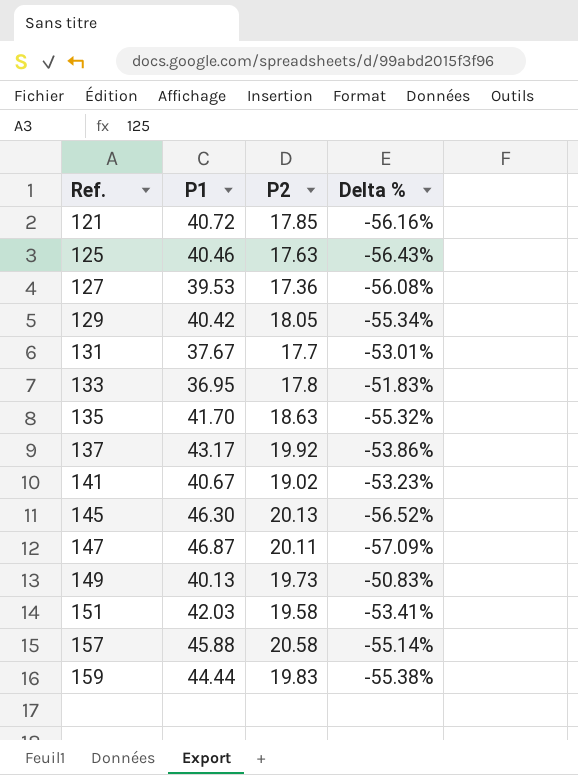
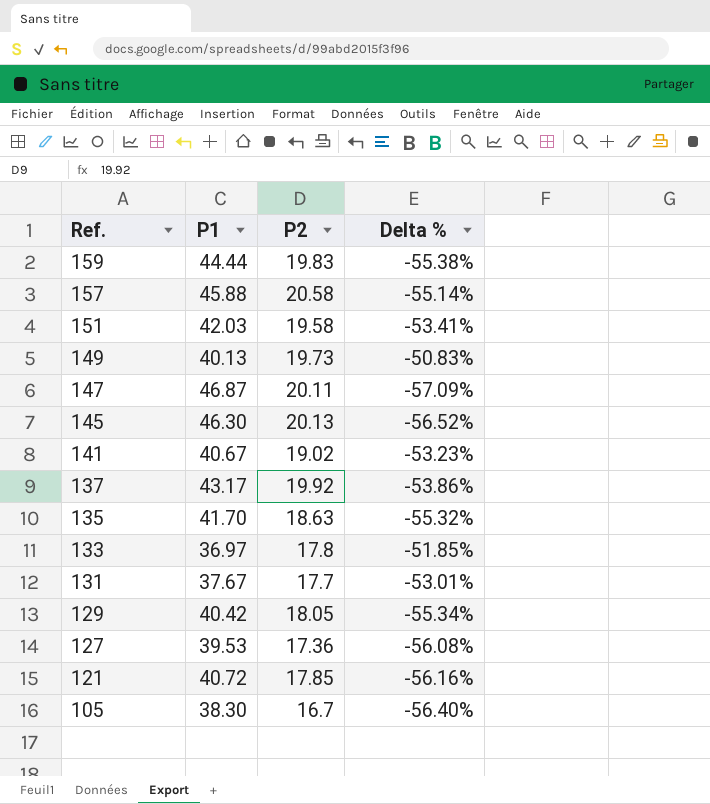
row order: Ref. ascending -> Ref. descending
row 125: 40.46 | 17.63 | -56.43% -> none
133 | P1: 36.95 -> 36.97
133 | Delta %: -51.83% -> -51.85%
row 105: none -> 38.30 | 16.7 | -56.40%

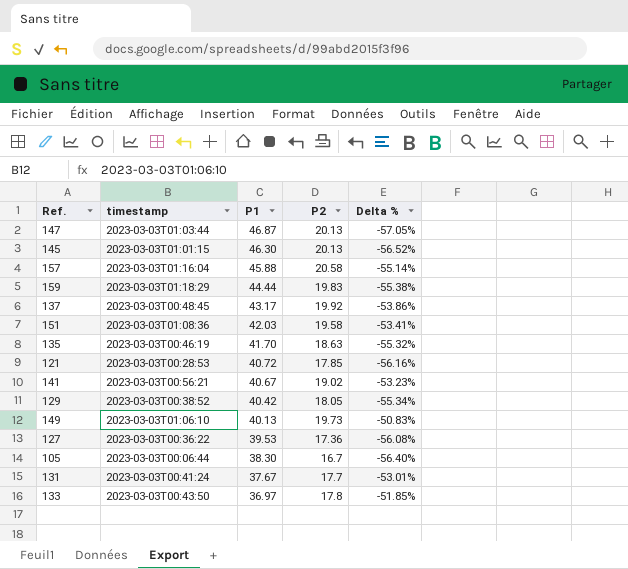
row order: Ref. descending -> P1 descending
column timestamp | position: none -> 2
147 | P2: 20.11 -> 20.13
147 | Delta %: -57.09% -> -57.05%

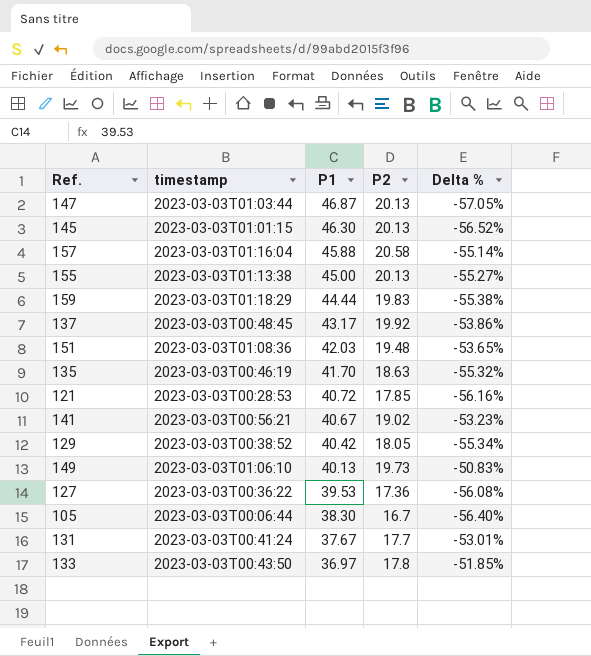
row 155: none -> 2023-03-03T01:13:38 | 45.00 | 20.13 | -55.27%
151 | P2: 19.58 -> 19.48
151 | Delta %: -53.41% -> -53.65%

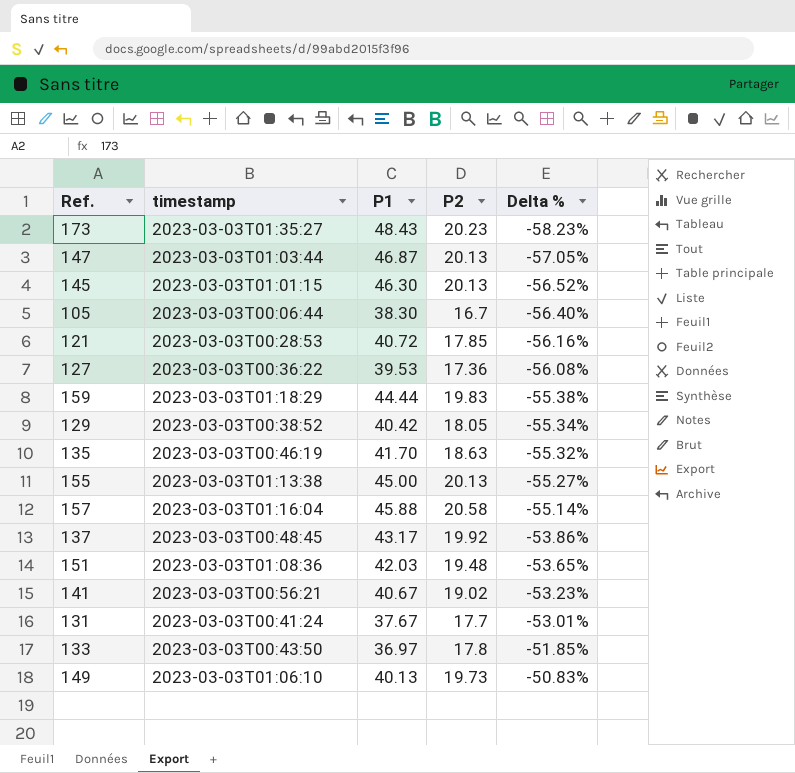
row order: P1 descending -> Delta % ascending
row 173: none -> 2023-03-03T01:35:27 | 48.43 | 20.23 | -58.23%

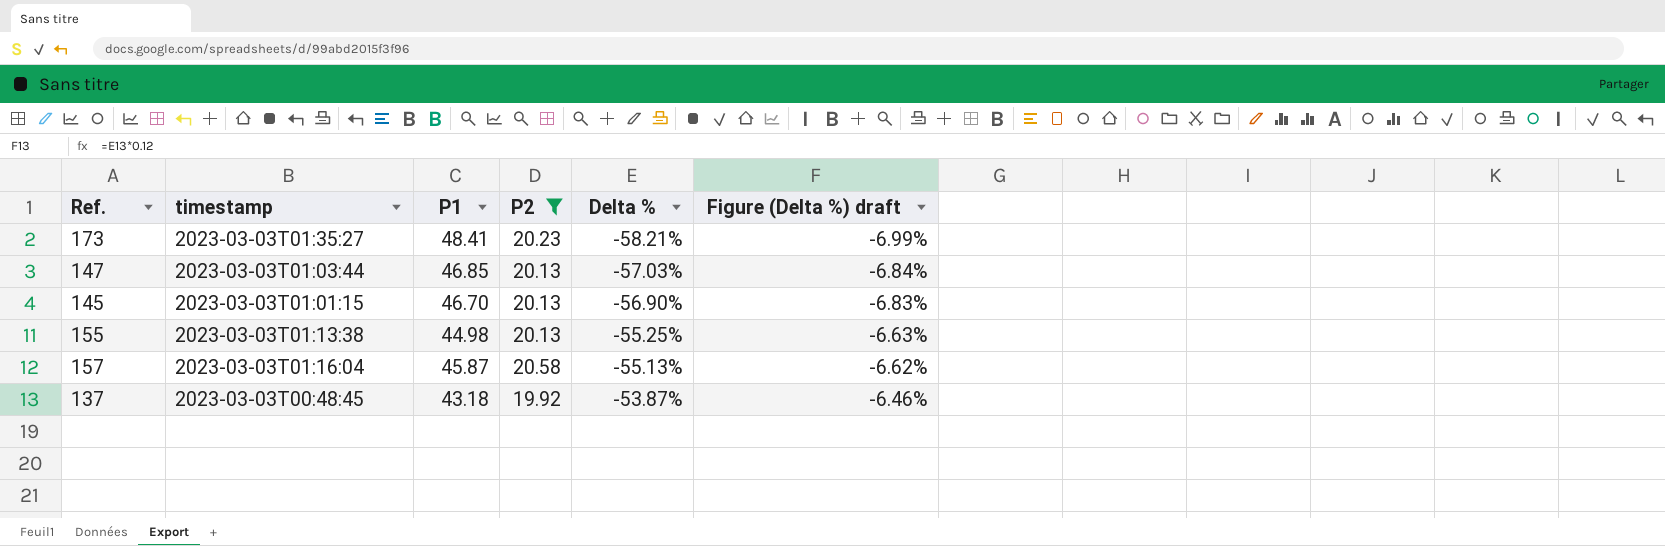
filter: none -> P2 >= 19.92
column Figure (Delta %) draft | formula: none -> [Delta %] * 0.12
173 | P1: 48.43 -> 48.41
173 | Delta %: -58.23% -> -58.21%
147 | P1: 46.87 -> 46.85
147 | Delta %: -57.05% -> -57.03%
145 | P1: 46.30 -> 46.70
145 | Delta %: -56.52% -> -56.90%
155 | P1: 45.00 -> 44.98
155 | Delta %: -55.27% -> -55.25%
157 | P1: 45.88 -> 45.87
157 | Delta %: -55.14% -> -55.13%
137 | P1: 43.17 -> 43.18
137 | Delta %: -53.86% -> -53.87%

